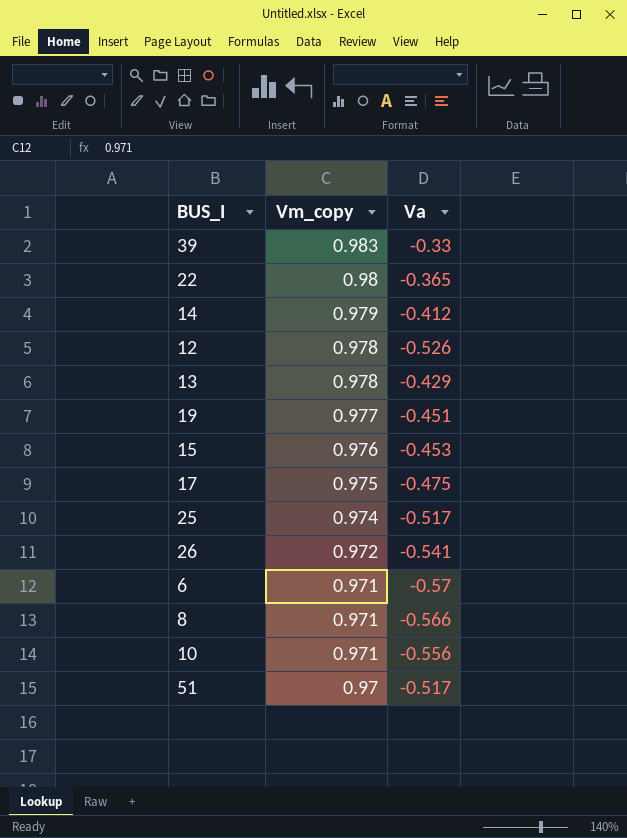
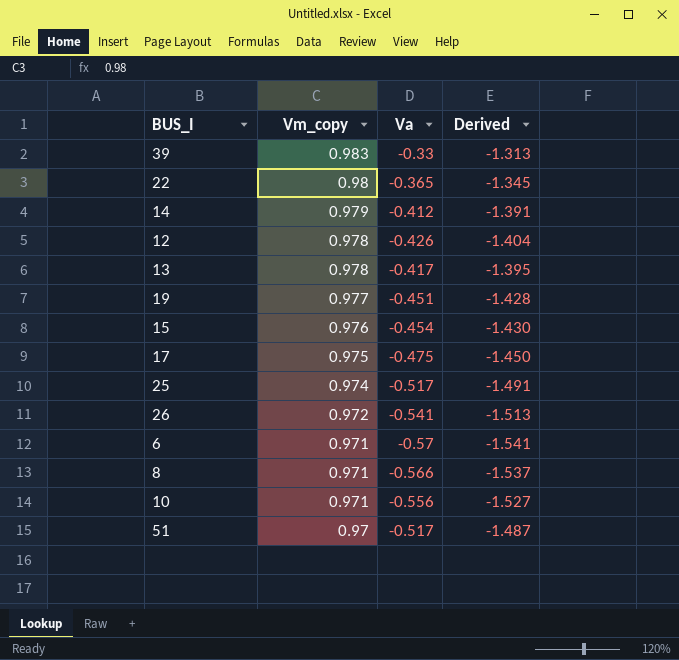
column Derived | formula: none -> [Va] - [Vm_copy]
12 | Va: -0.526 -> -0.426
13 | Va: -0.429 -> -0.417
15 | Va: -0.453 -> -0.454

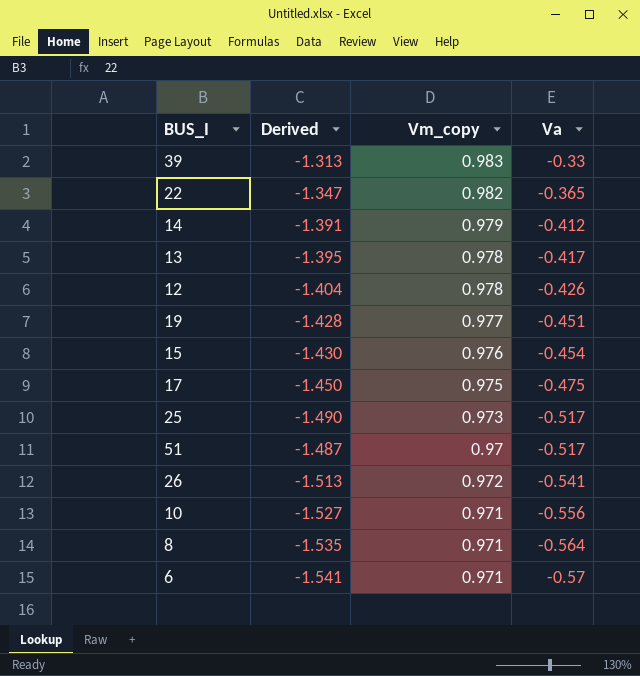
row order: Vm_copy descending -> Va descending
column Derived | position: 4 -> 2
22 | Derived: -1.345 -> -1.347
22 | Vm_copy: 0.98 -> 0.982
25 | Derived: -1.491 -> -1.490
25 | Vm_copy: 0.974 -> 0.973
8 | Derived: -1.537 -> -1.535
8 | Va: -0.566 -> -0.564

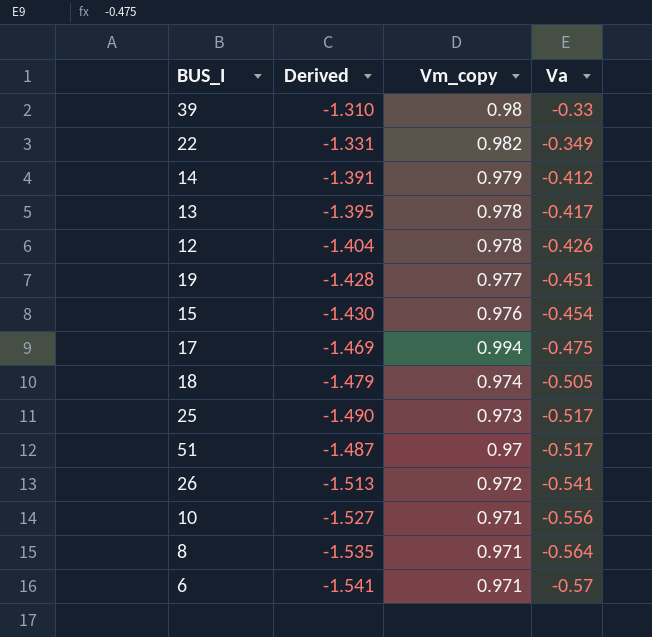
39 | Derived: -1.313 -> -1.310
39 | Vm_copy: 0.983 -> 0.98
22 | Derived: -1.347 -> -1.331
22 | Va: -0.365 -> -0.349
17 | Derived: -1.450 -> -1.469
17 | Vm_copy: 0.975 -> 0.994
row 18: none -> -1.479 | 0.974 | -0.505

